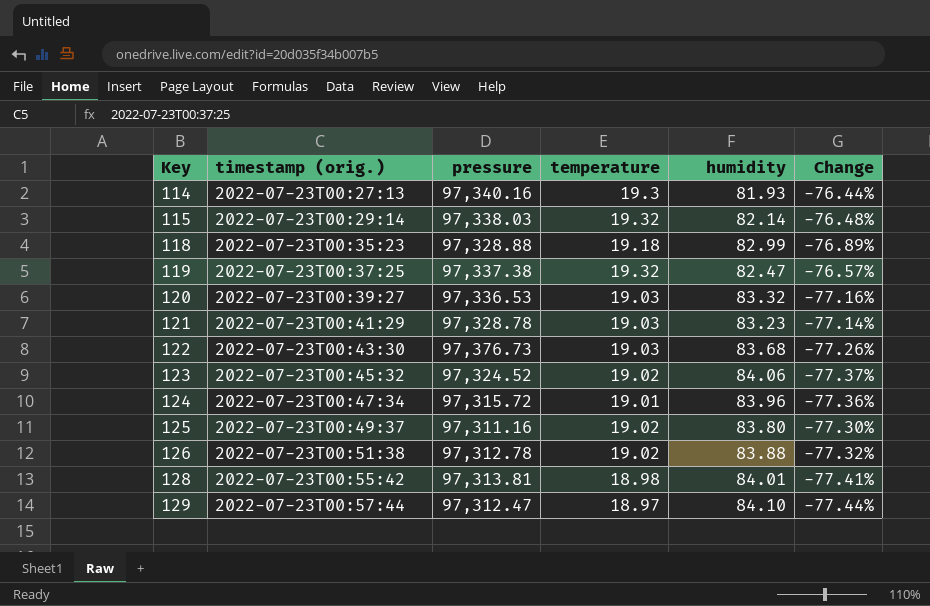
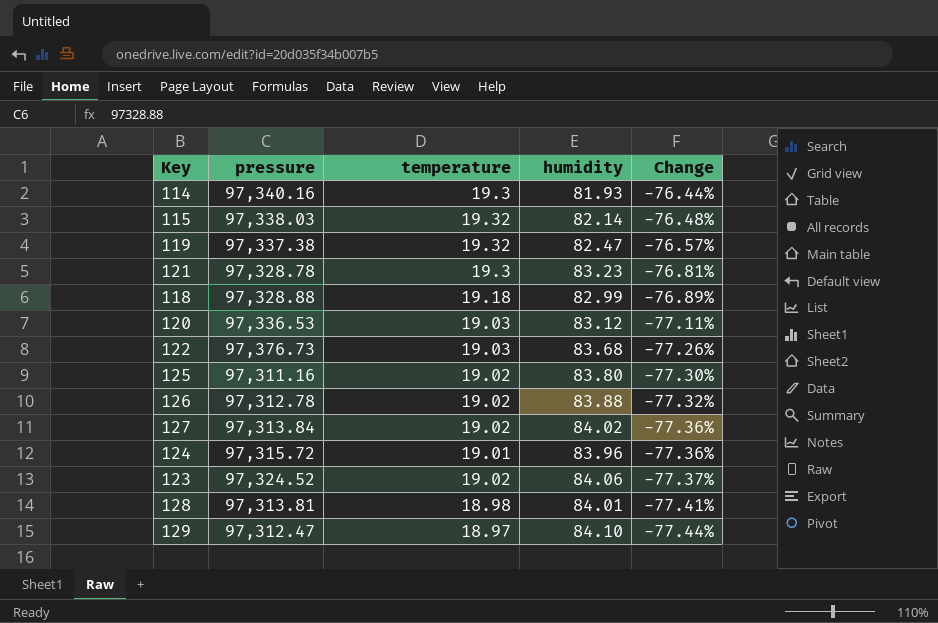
row order: Key ascending -> Change descending
column timestamp (orig.) | position: 2 -> none
121 | temperature: 19.03 -> 19.3
121 | Change: -77.14% -> -76.81%
120 | humidity: 83.32 -> 83.12
120 | Change: -77.16% -> -77.11%
row 127: none -> 97,313.84 | 19.02 | 84.02 | -77.36%

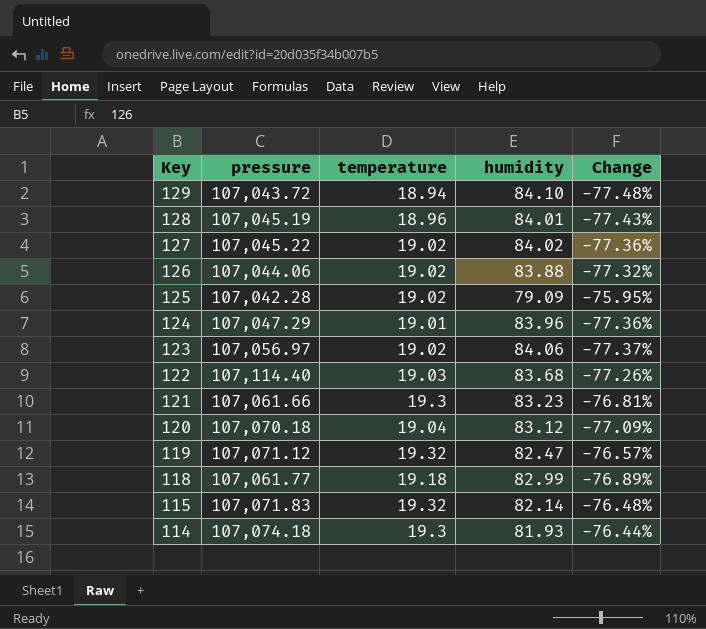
row order: Change descending -> Key descending
129 | pressure: 97,312.47 -> 107,043.72
129 | temperature: 18.97 -> 18.94
129 | Change: -77.44% -> -77.48%
128 | pressure: 97,313.81 -> 107,045.19
128 | temperature: 18.98 -> 18.96
128 | Change: -77.41% -> -77.43%
127 | pressure: 97,313.84 -> 107,045.22
126 | pressure: 97,312.78 -> 107,044.06
125 | pressure: 97,311.16 -> 107,042.28
125 | humidity: 83.80 -> 79.09
125 | Change: -77.30% -> -75.95%
124 | pressure: 97,315.72 -> 107,047.29
123 | pressure: 97,324.52 -> 107,056.97
122 | pressure: 97,376.73 -> 107,114.40
121 | pressure: 97,328.78 -> 107,061.66
120 | pressure: 97,336.53 -> 107,070.18
120 | temperature: 19.03 -> 19.04
120 | Change: -77.11% -> -77.09%
119 | pressure: 97,337.38 -> 107,071.12
118 | pressure: 97,328.88 -> 107,061.77
115 | pressure: 97,338.03 -> 107,071.83
114 | pressure: 97,340.16 -> 107,074.18

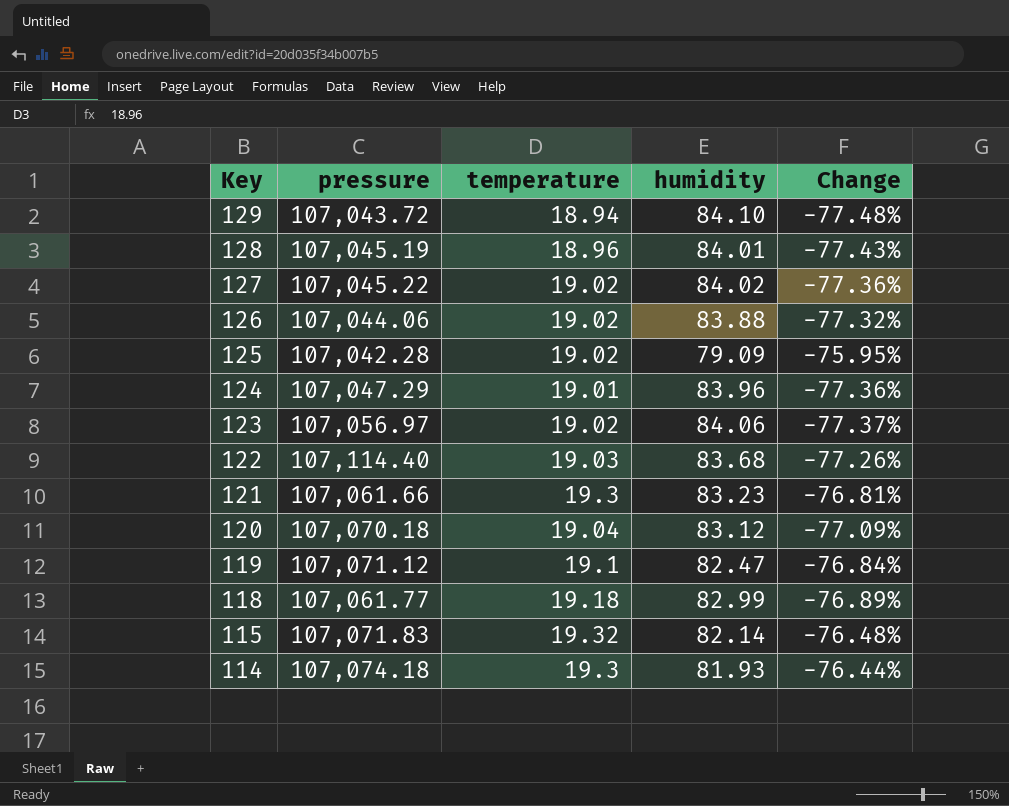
119 | temperature: 19.32 -> 19.1
119 | Change: -76.57% -> -76.84%

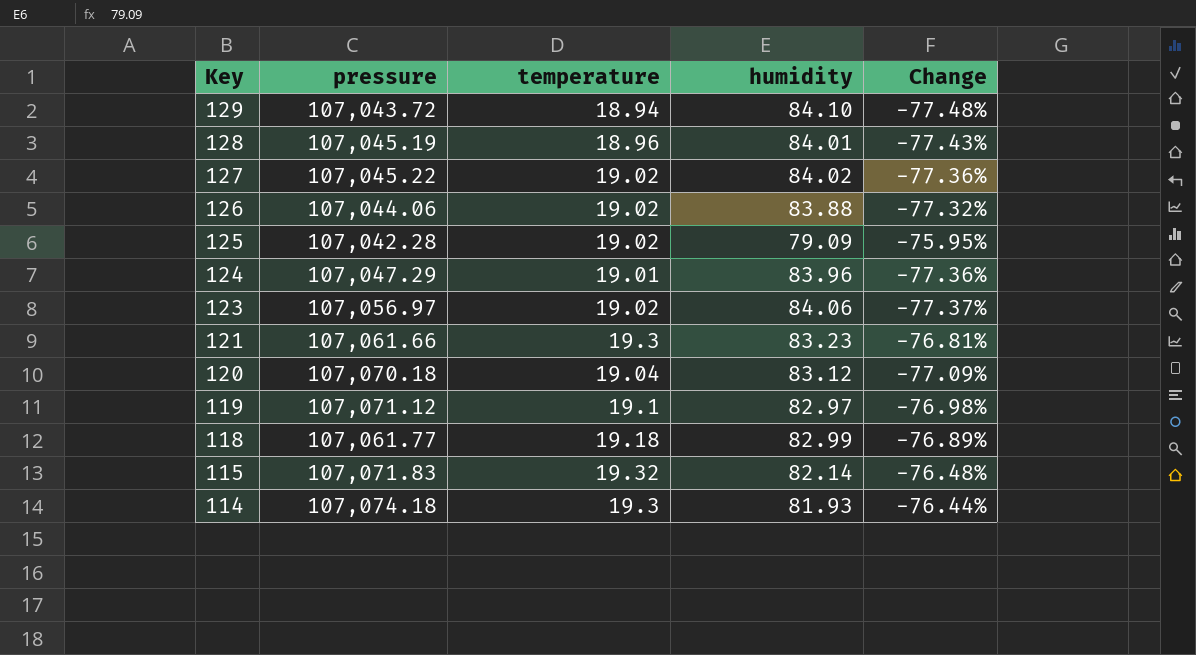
row 122: 107,114.40 | 19.03 | 83.68 | -77.26% -> none
119 | humidity: 82.47 -> 82.97
119 | Change: -76.84% -> -76.98%

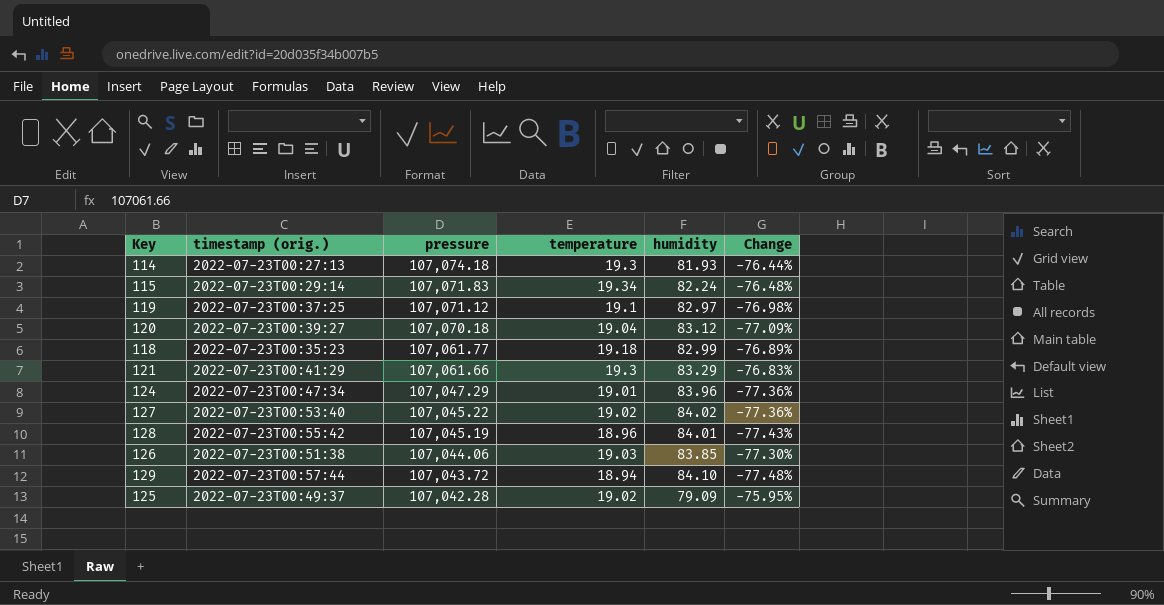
row order: Key descending -> pressure descending
column timestamp (orig.) | position: none -> 2
row 123: 107,056.97 | 19.02 | 84.06 | -77.37% -> none
115 | temperature: 19.32 -> 19.34
115 | humidity: 82.14 -> 82.24
121 | humidity: 83.23 -> 83.29
121 | Change: -76.81% -> -76.83%
126 | temperature: 19.02 -> 19.03
126 | humidity: 83.88 -> 83.85
126 | Change: -77.32% -> -77.30%

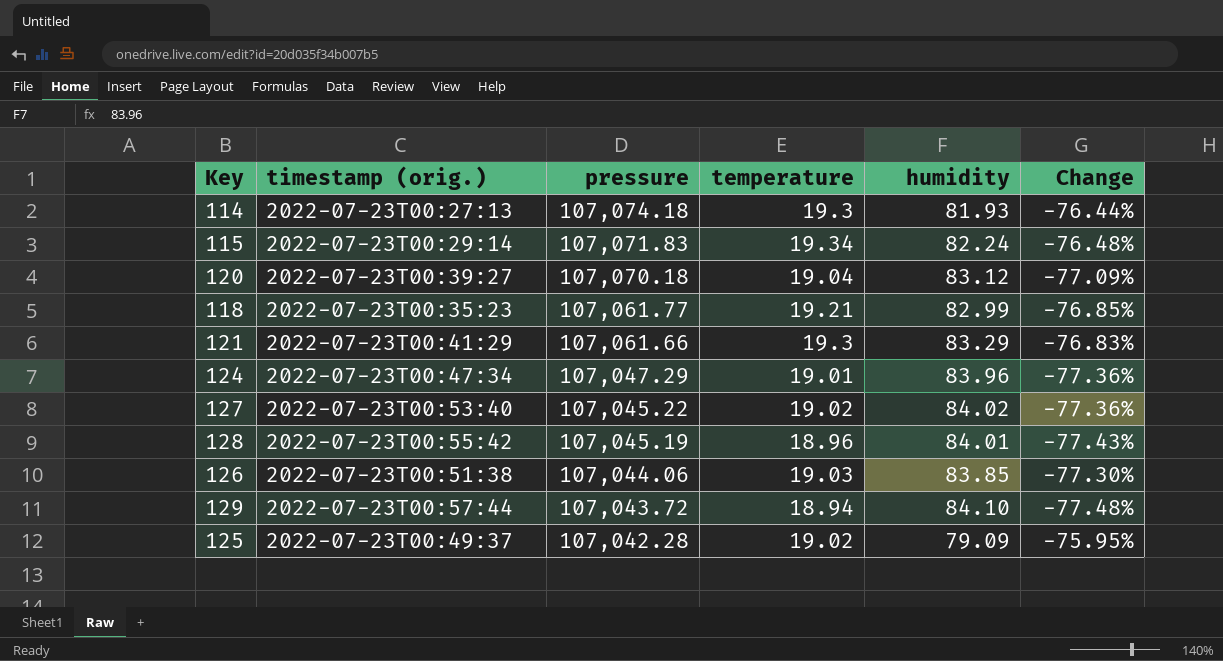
row 119: 2022-07-23T00:37:25 | 107,071.12 | 19.1 | 82.97 | -76.98% -> none
118 | temperature: 19.18 -> 19.21
118 | Change: -76.89% -> -76.85%

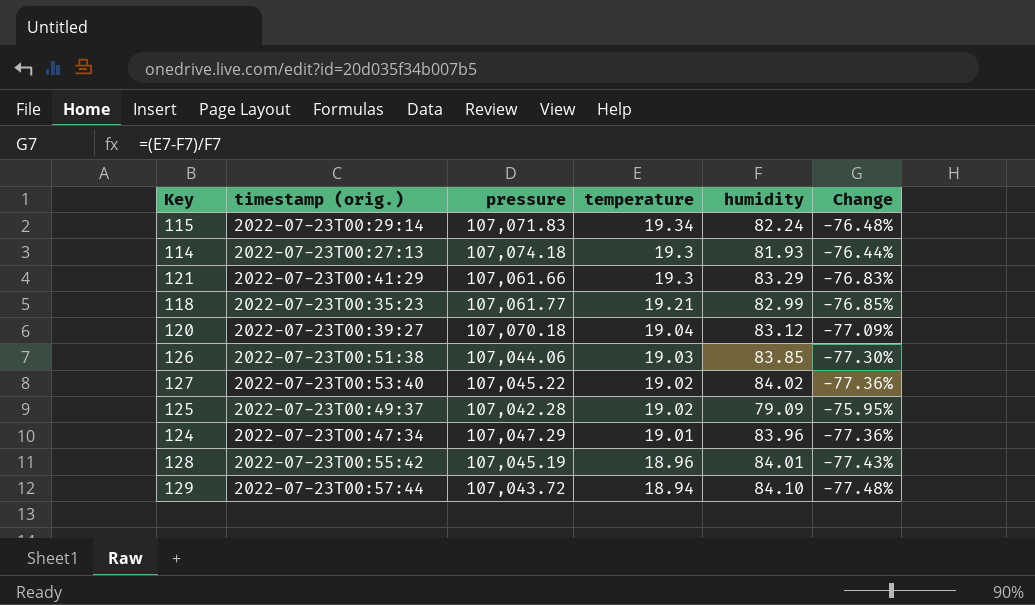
row order: pressure descending -> temperature descending

